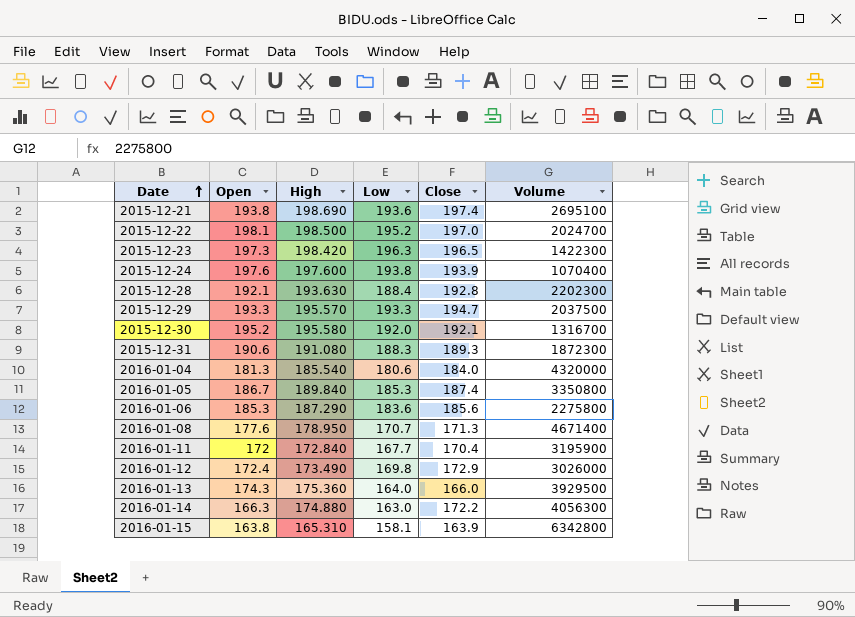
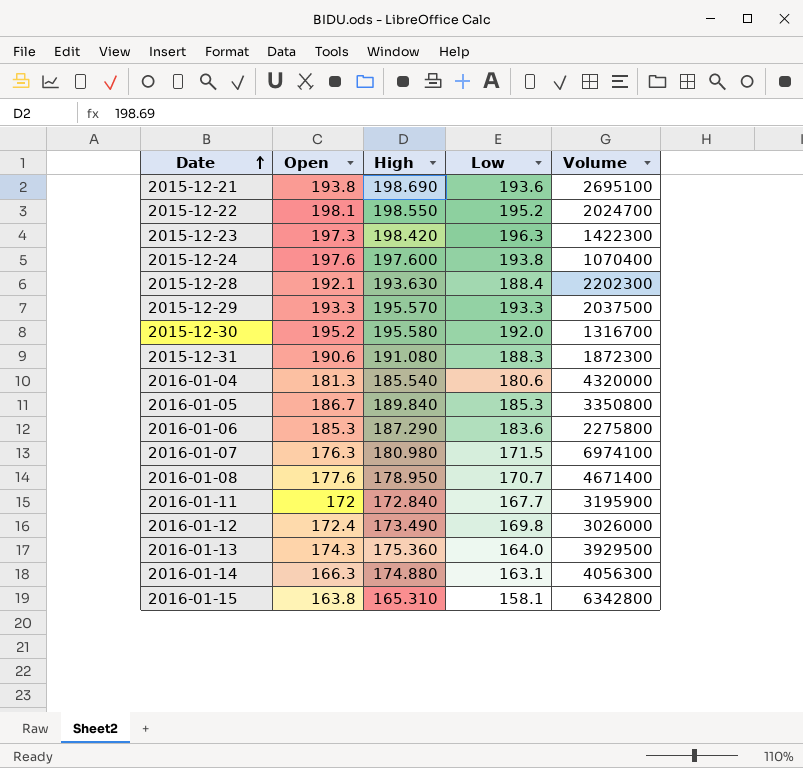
column Close | position: 5 -> none
2015-12-22 | High: 198.500 -> 198.550
row 2016-01-07: none -> 176.3 | 180.980 | 171.5 | 6974100
2016-01-14 | Low: 163.0 -> 163.1

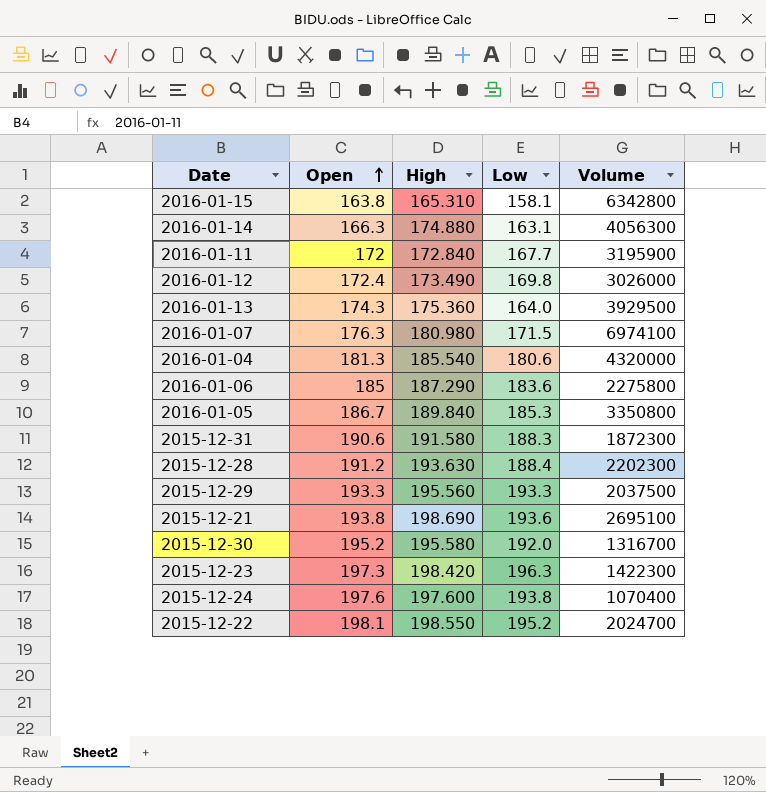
row order: Date ascending -> Open ascending
row 2016-01-08: 177.6 | 178.950 | 170.7 | 4671400 -> none
2016-01-06 | Open: 185.3 -> 185
2015-12-31 | High: 191.080 -> 191.580
2015-12-28 | Open: 192.1 -> 191.2
2015-12-29 | High: 195.570 -> 195.560

